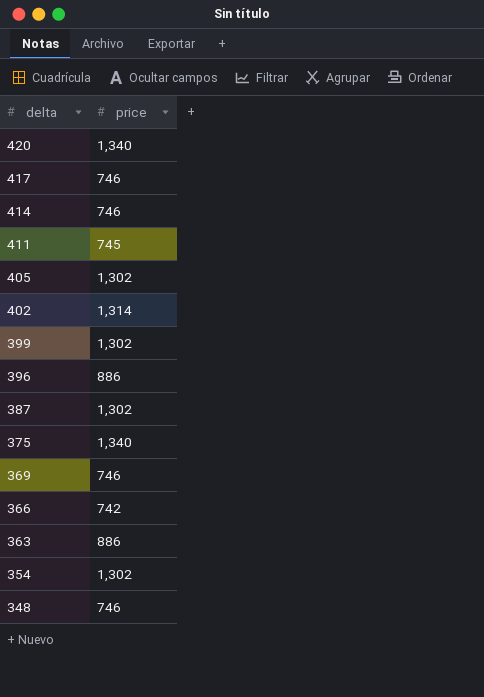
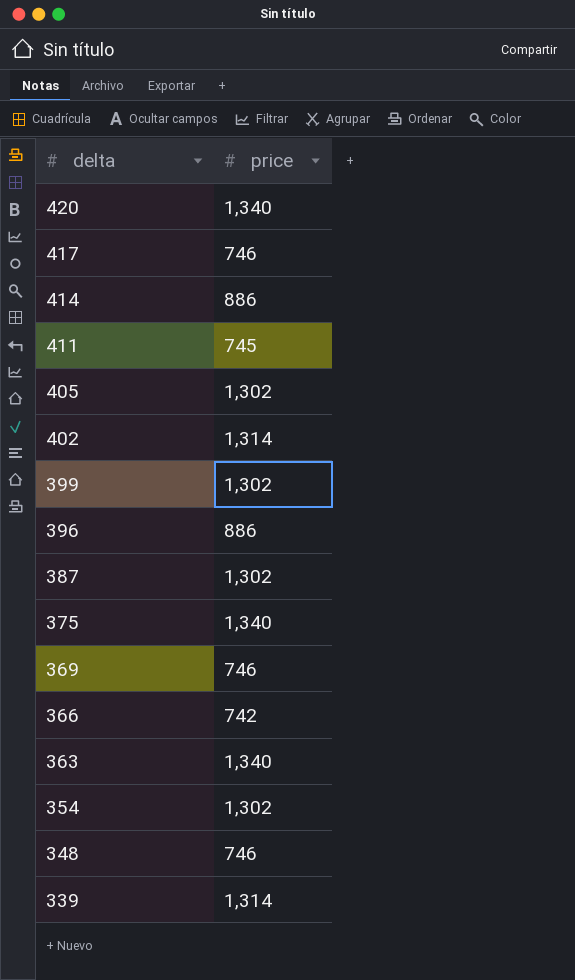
414 | price: 746 -> 886
363 | price: 886 -> 1,340
row 339: none -> 1,314

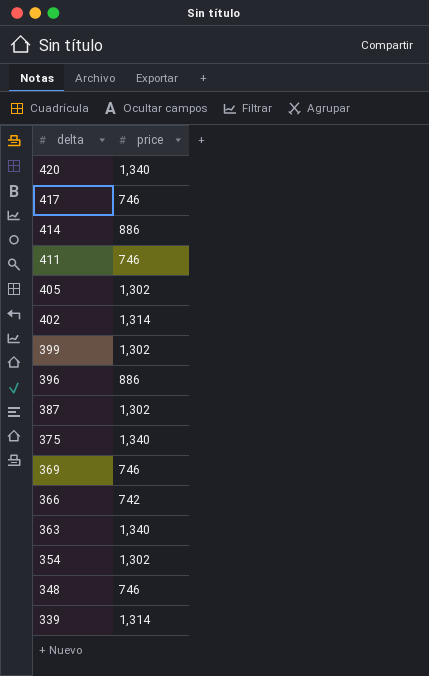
411 | price: 745 -> 746

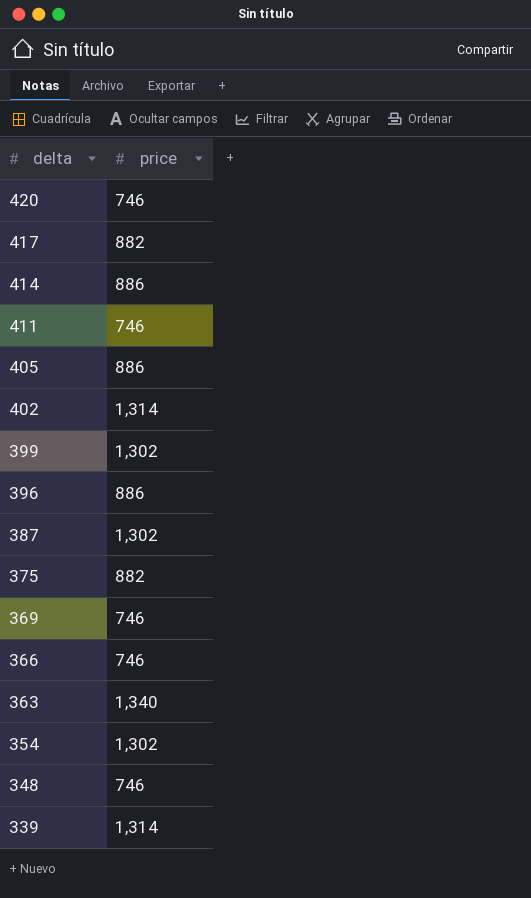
420 | price: 1,340 -> 746
417 | price: 746 -> 882
405 | price: 1,302 -> 886
375 | price: 1,340 -> 882
366 | price: 742 -> 746

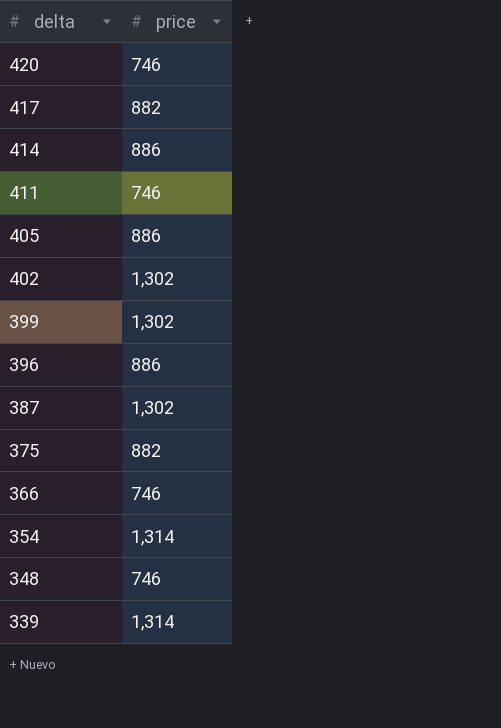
row 369: 746 -> none
row 363: 1,340 -> none
402 | price: 1,314 -> 1,302
354 | price: 1,302 -> 1,314

